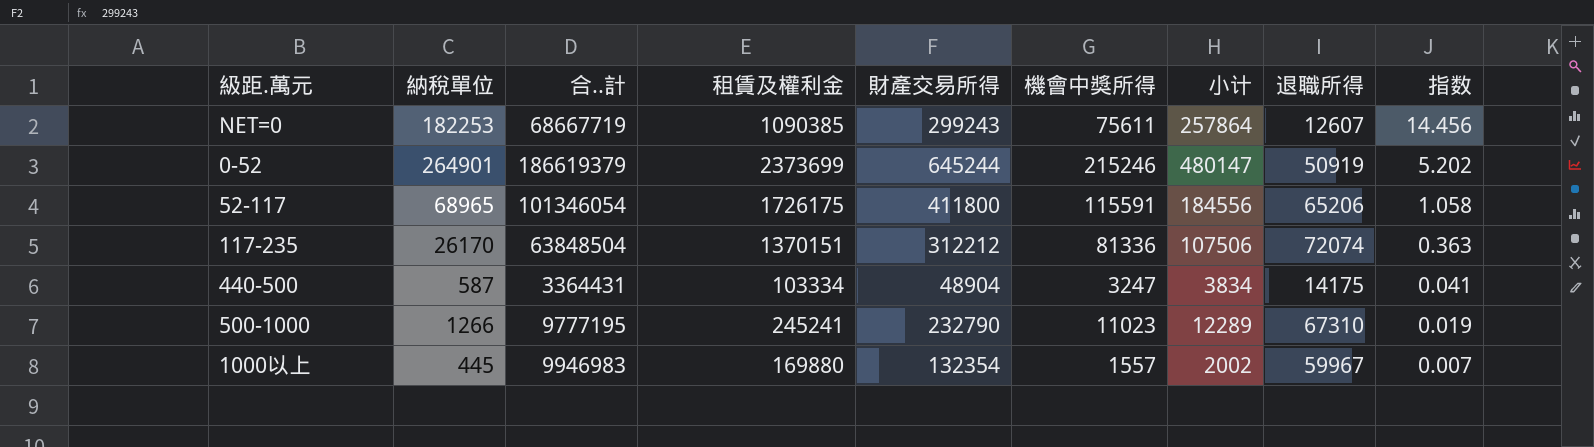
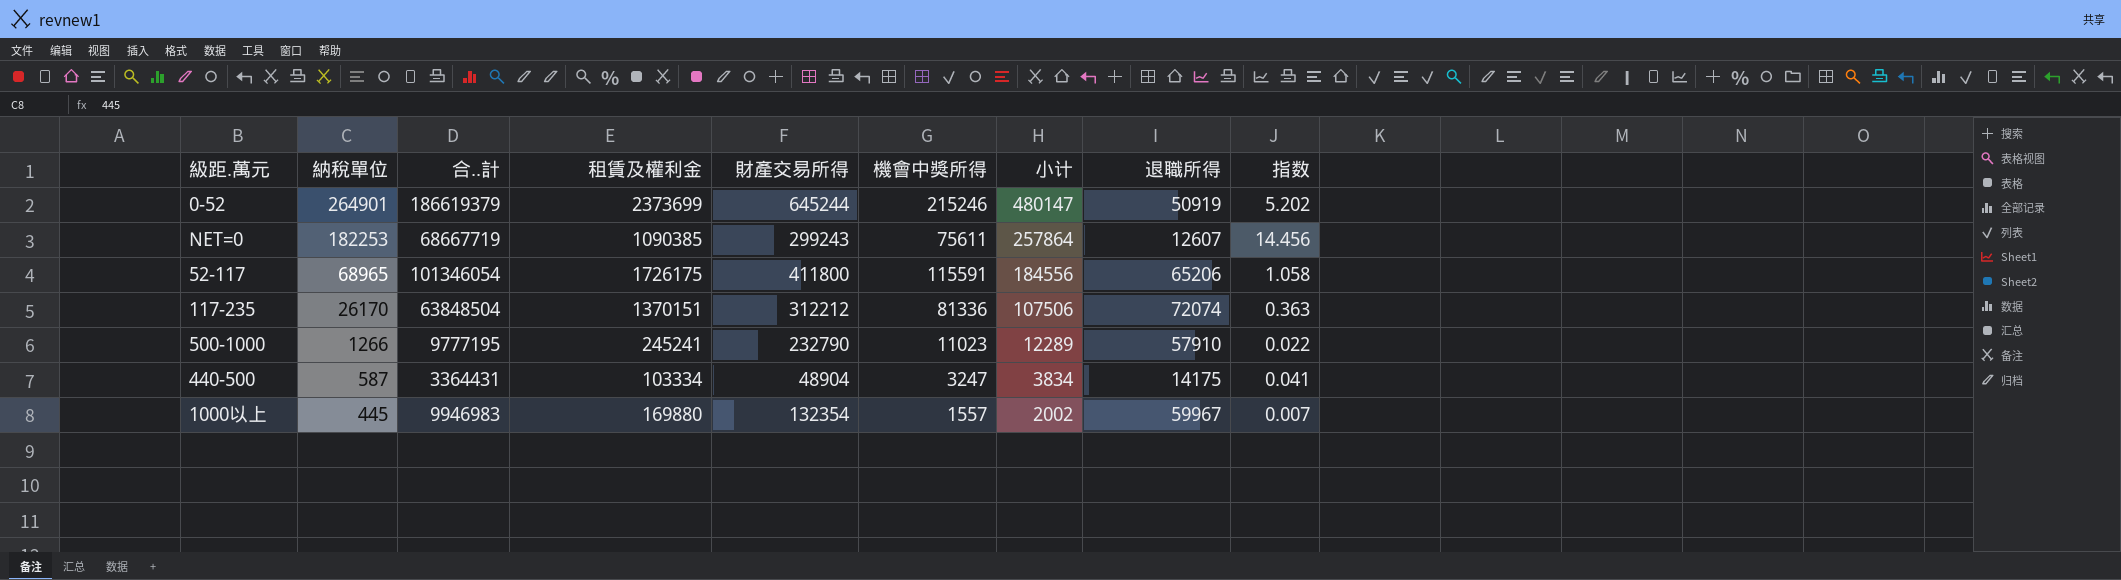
row order: 指数 descending -> 納稅單位 descending
500-1000 | 退職所得: 67310 -> 57910
500-1000 | 指数: 0.019 -> 0.022

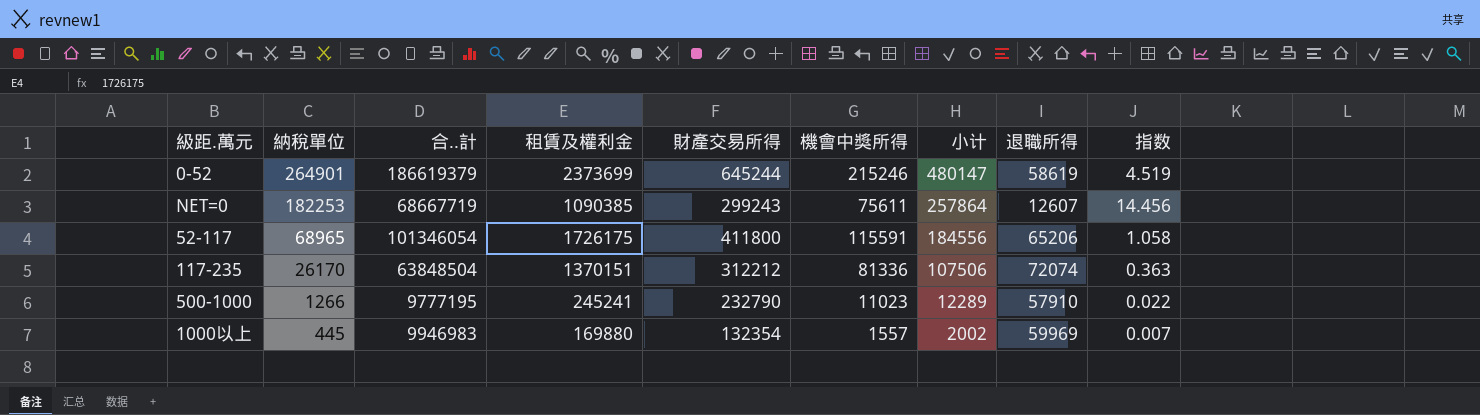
row 440-500: 587 | 3364431 | 103334 | 48904 | 3247 | 3834 | 14175 | 0.041 -> none
0-52 | 退職所得: 50919 -> 58619
0-52 | 指数: 5.202 -> 4.519
1000以上 | 退職所得: 59967 -> 59969

